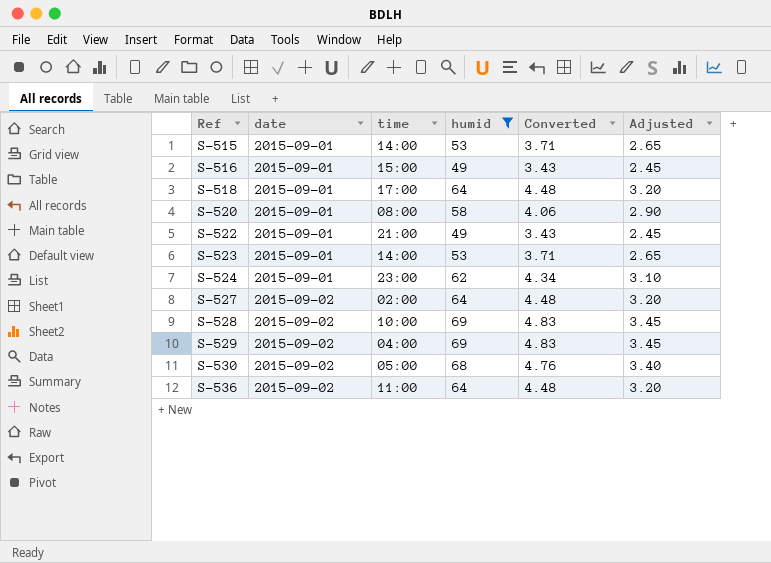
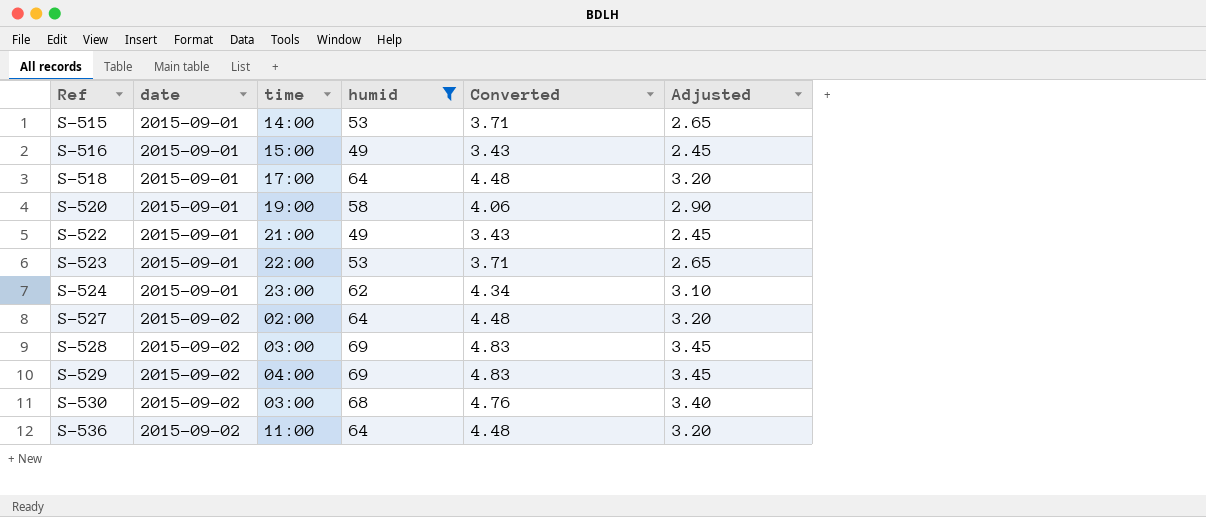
S-520 | time: 08:00 -> 19:00
S-523 | time: 14:00 -> 22:00
S-528 | time: 10:00 -> 03:00
S-530 | time: 05:00 -> 03:00

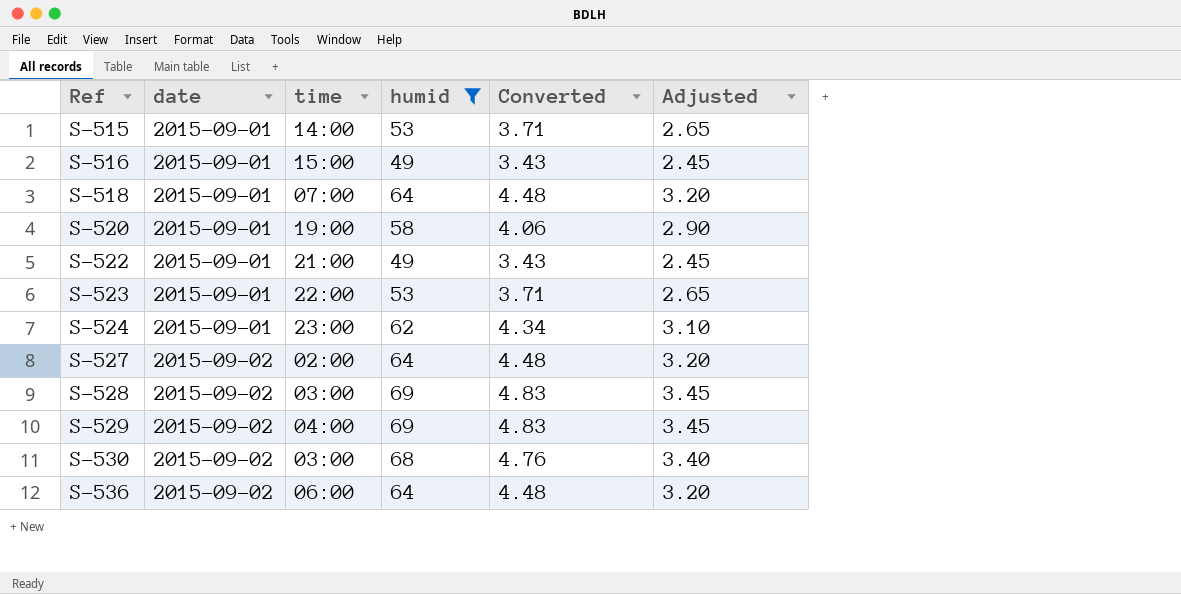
S-518 | time: 17:00 -> 07:00
S-536 | time: 11:00 -> 06:00

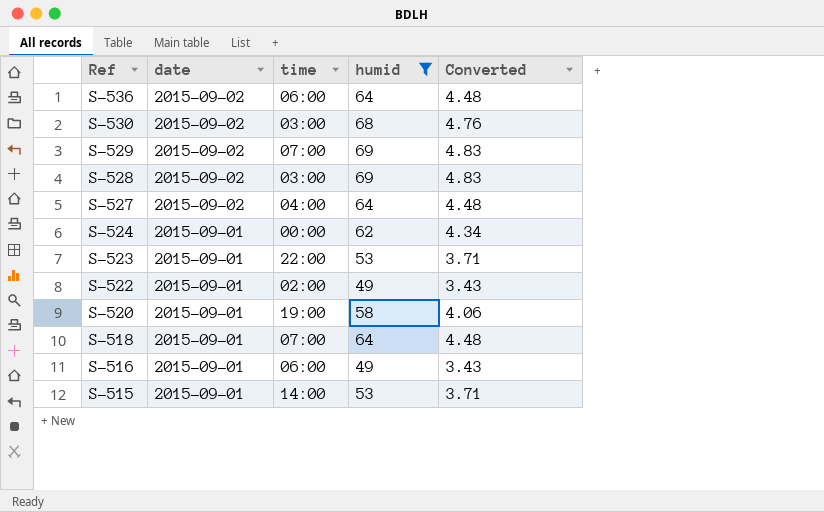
row order: Ref ascending -> Ref descending
column Adjusted | formula: [humid] * 0.05 -> none
S-529 | time: 04:00 -> 07:00
S-527 | time: 02:00 -> 04:00
S-524 | time: 23:00 -> 00:00
S-522 | time: 21:00 -> 02:00
S-516 | time: 15:00 -> 06:00

